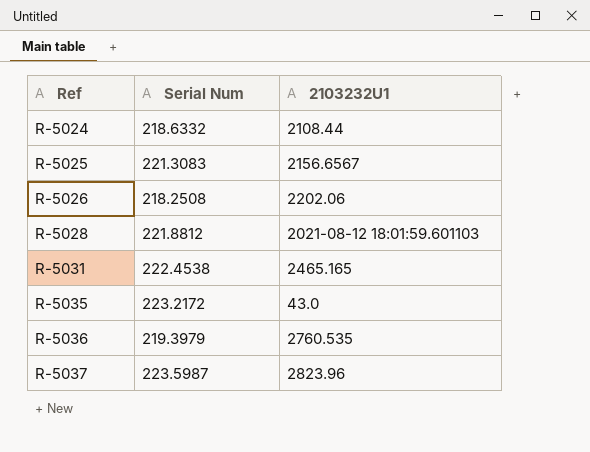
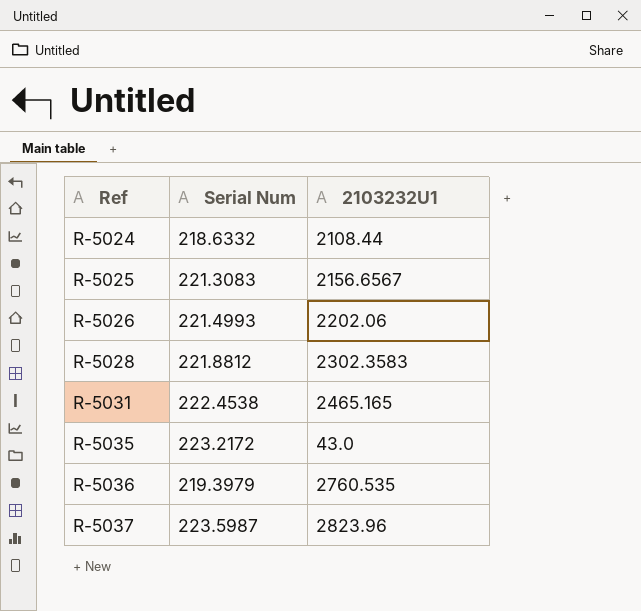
R-5026 | Serial Num: 218.2508 -> 221.4993
R-5028 | 2103232U1: 2021-08-12 18:01:59.601103 -> 2302.3583

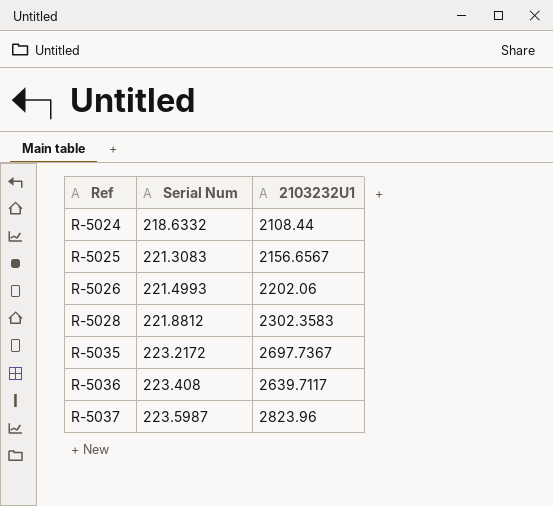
row R-5031: 222.4538 | 2465.165 -> none
R-5035 | 2103232U1: 43.0 -> 2697.7367
R-5036 | Serial Num: 219.3979 -> 223.408
R-5036 | 2103232U1: 2760.535 -> 2639.7117

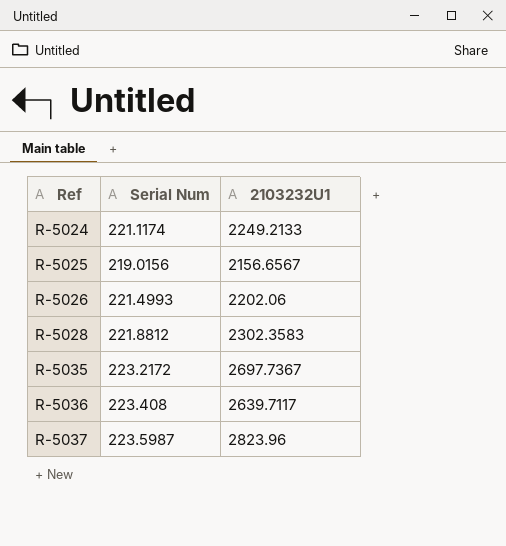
R-5024 | Serial Num: 218.6332 -> 221.1174
R-5024 | 2103232U1: 2108.44 -> 2249.2133
R-5025 | Serial Num: 221.3083 -> 219.0156

